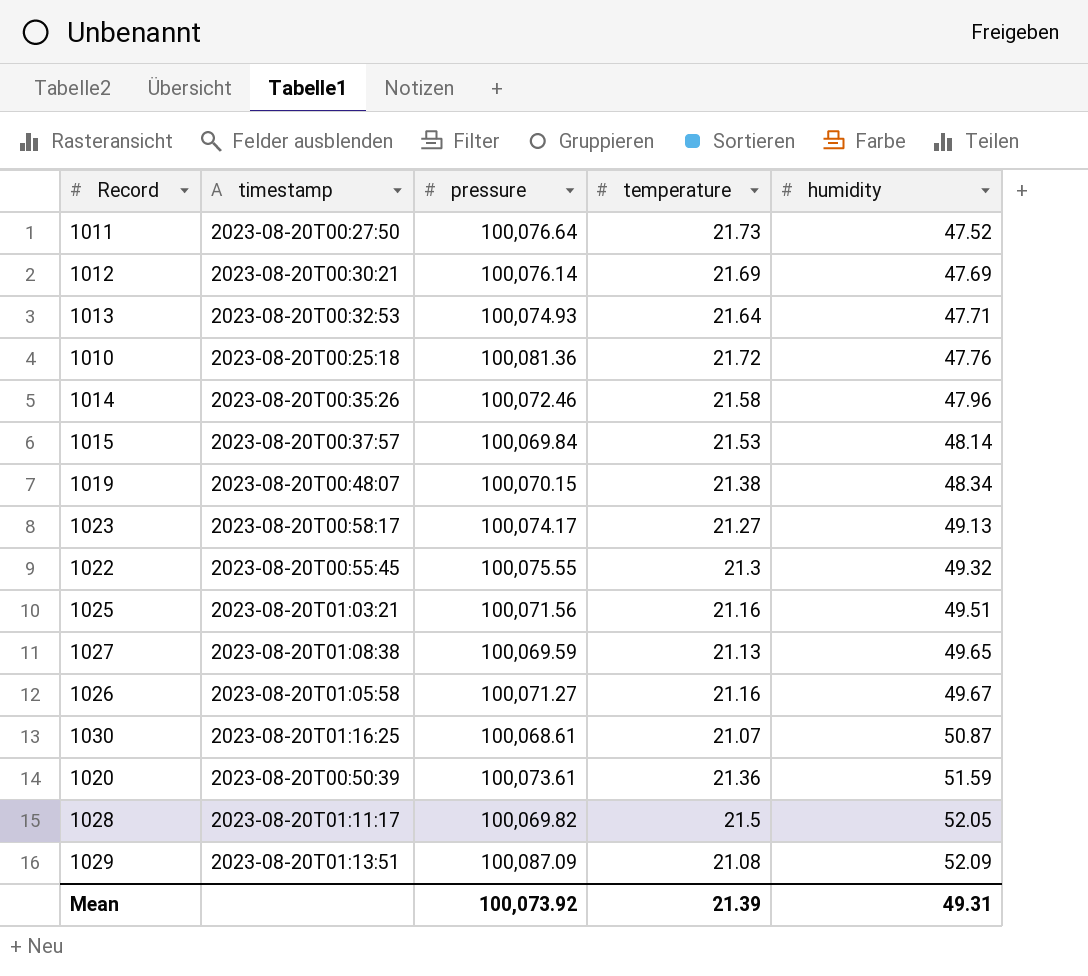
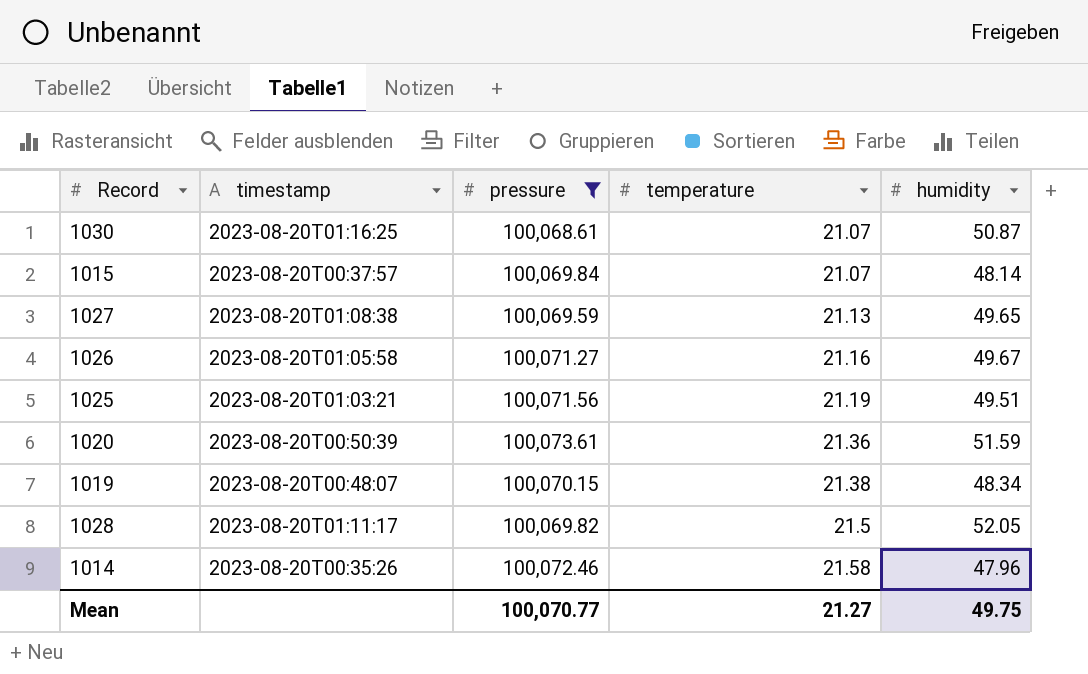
filter: none -> pressure <= 100,073.61
row order: humidity ascending -> temperature ascending
1015 | temperature: 21.53 -> 21.07
1025 | temperature: 21.16 -> 21.19
Mean | pressure: 100,073.92 -> 100,070.77
Mean | temperature: 21.39 -> 21.27
Mean | humidity: 49.31 -> 49.75

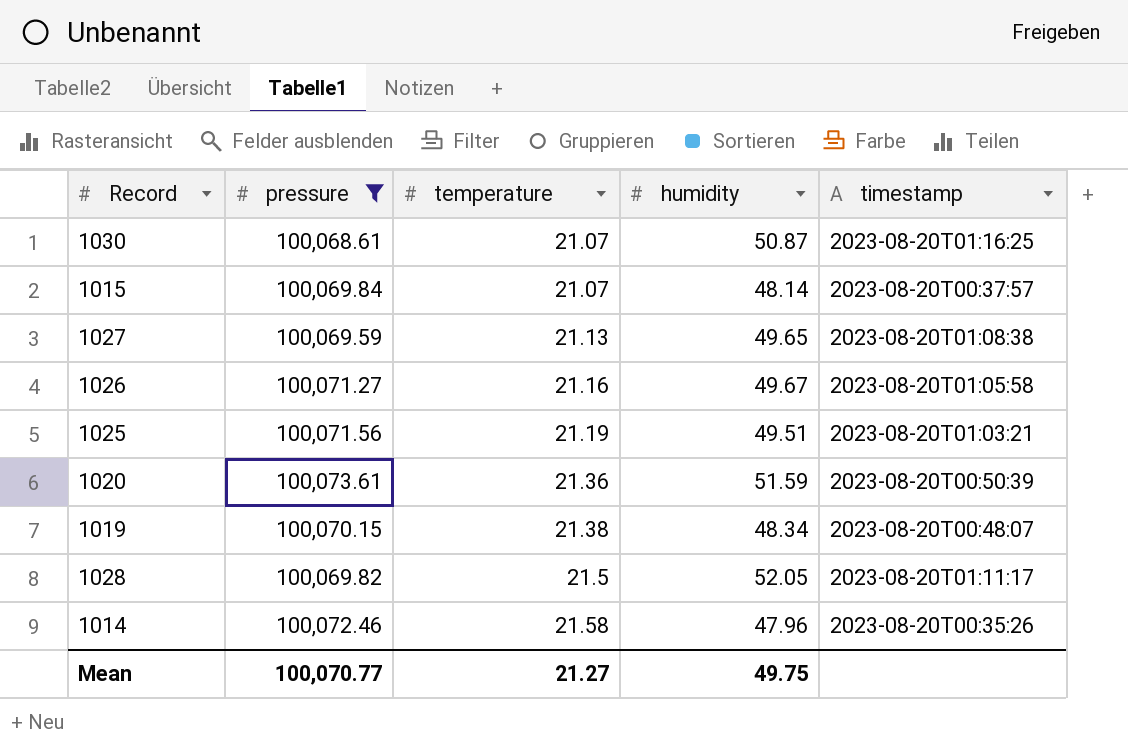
column timestamp | position: 2 -> 5

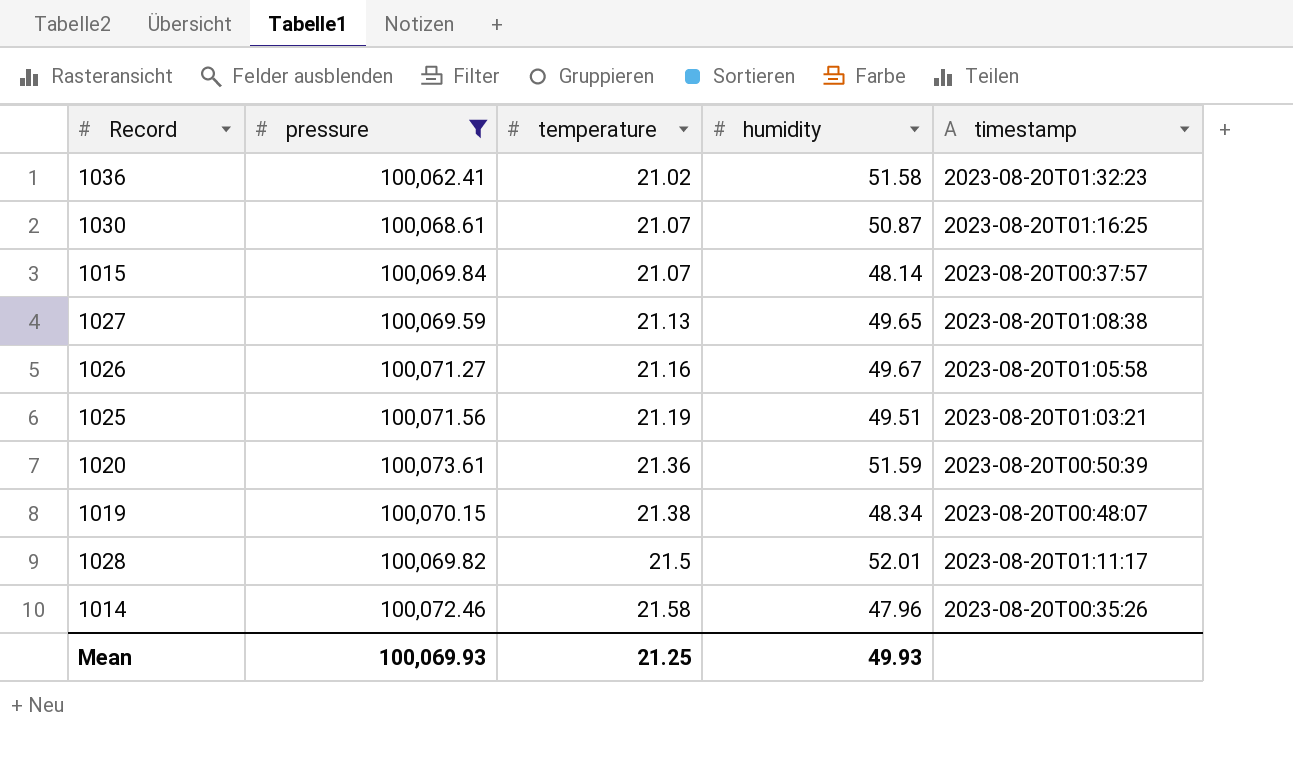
row 1036: none -> 100,062.41 | 21.02 | 51.58 | 2023-08-20T01:32:23
1028 | humidity: 52.05 -> 52.01
Mean | pressure: 100,070.77 -> 100,069.93
Mean | temperature: 21.27 -> 21.25
Mean | humidity: 49.75 -> 49.93

